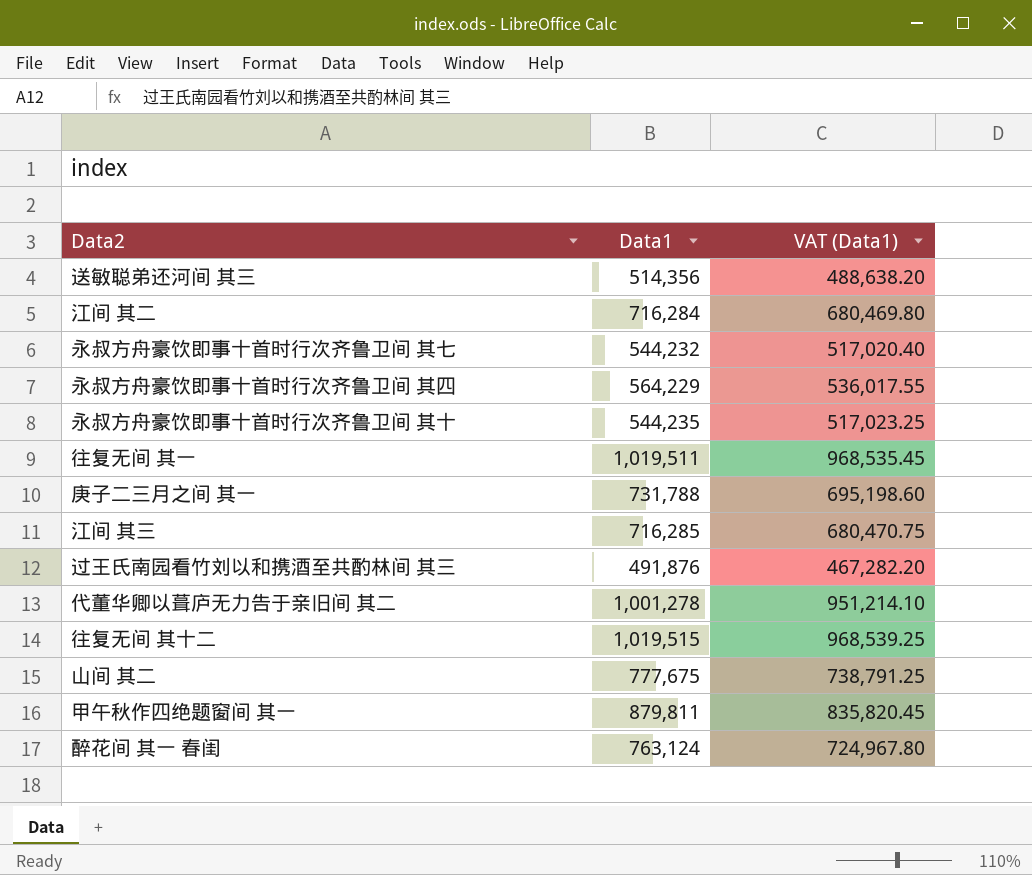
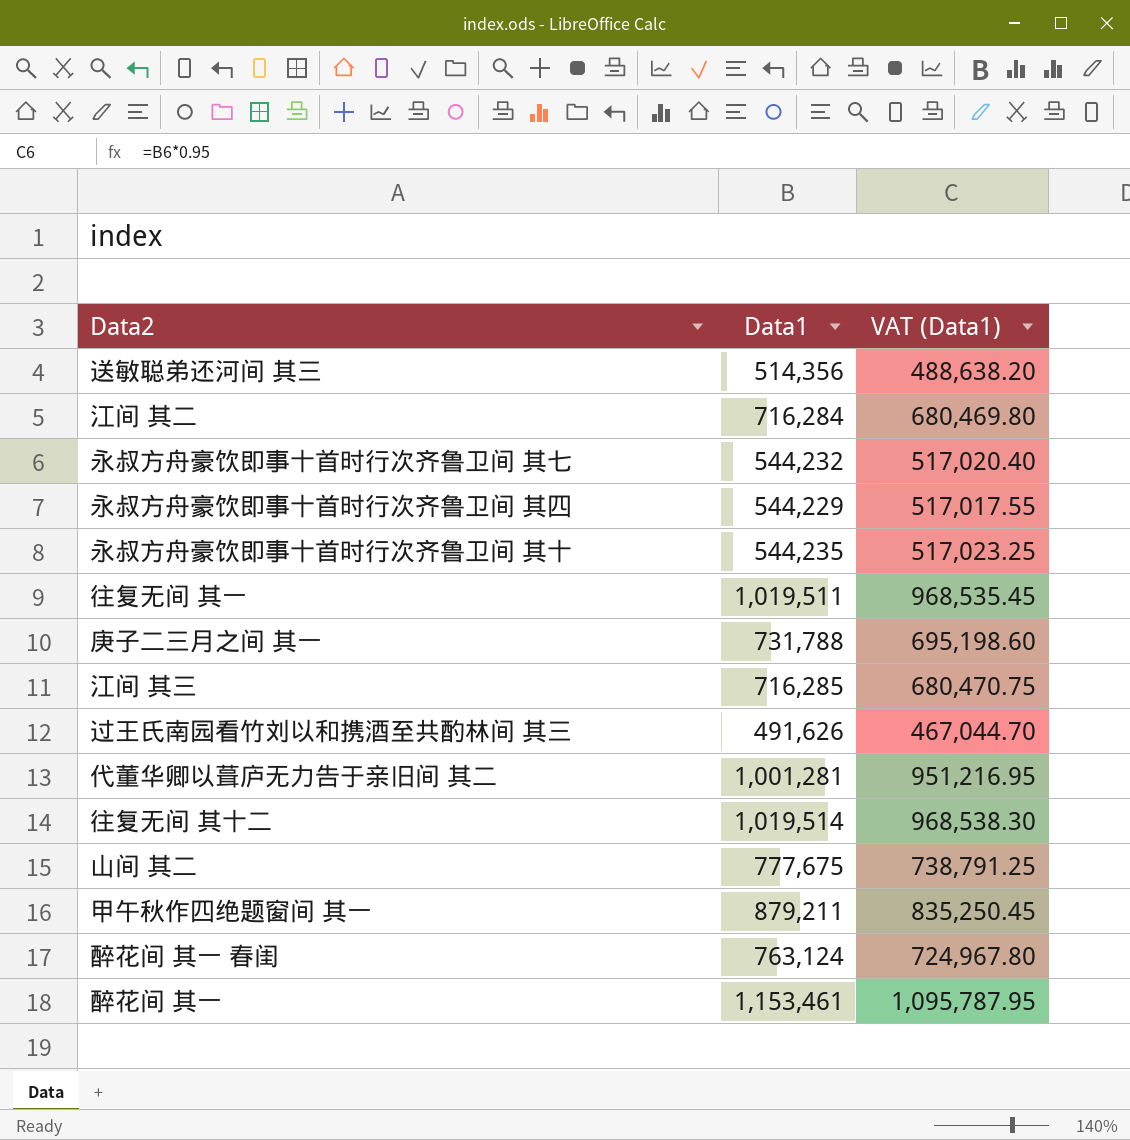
永叔方舟豪饮即事十首时行次齐鲁卫间 其四 | Data1: 564,229 -> 544,229
永叔方舟豪饮即事十首时行次齐鲁卫间 其四 | VAT (Data1): 536,017.55 -> 517,017.55
过王氏南园看竹刘以和携酒至共酌林间 其三 | Data1: 491,876 -> 491,626
过王氏南园看竹刘以和携酒至共酌林间 其三 | VAT (Data1): 467,282.20 -> 467,044.70
代董华卿以葺庐无力告于亲旧间 其二 | Data1: 1,001,278 -> 1,001,281
代董华卿以葺庐无力告于亲旧间 其二 | VAT (Data1): 951,214.10 -> 951,216.95
往复无间 其十二 | Data1: 1,019,515 -> 1,019,514
往复无间 其十二 | VAT (Data1): 968,539.25 -> 968,538.30
甲午秋作四绝题窗间 其一 | Data1: 879,811 -> 879,211
甲午秋作四绝题窗间 其一 | VAT (Data1): 835,820.45 -> 835,250.45
row 醉花间 其一: none -> 1,153,461 | 1,095,787.95

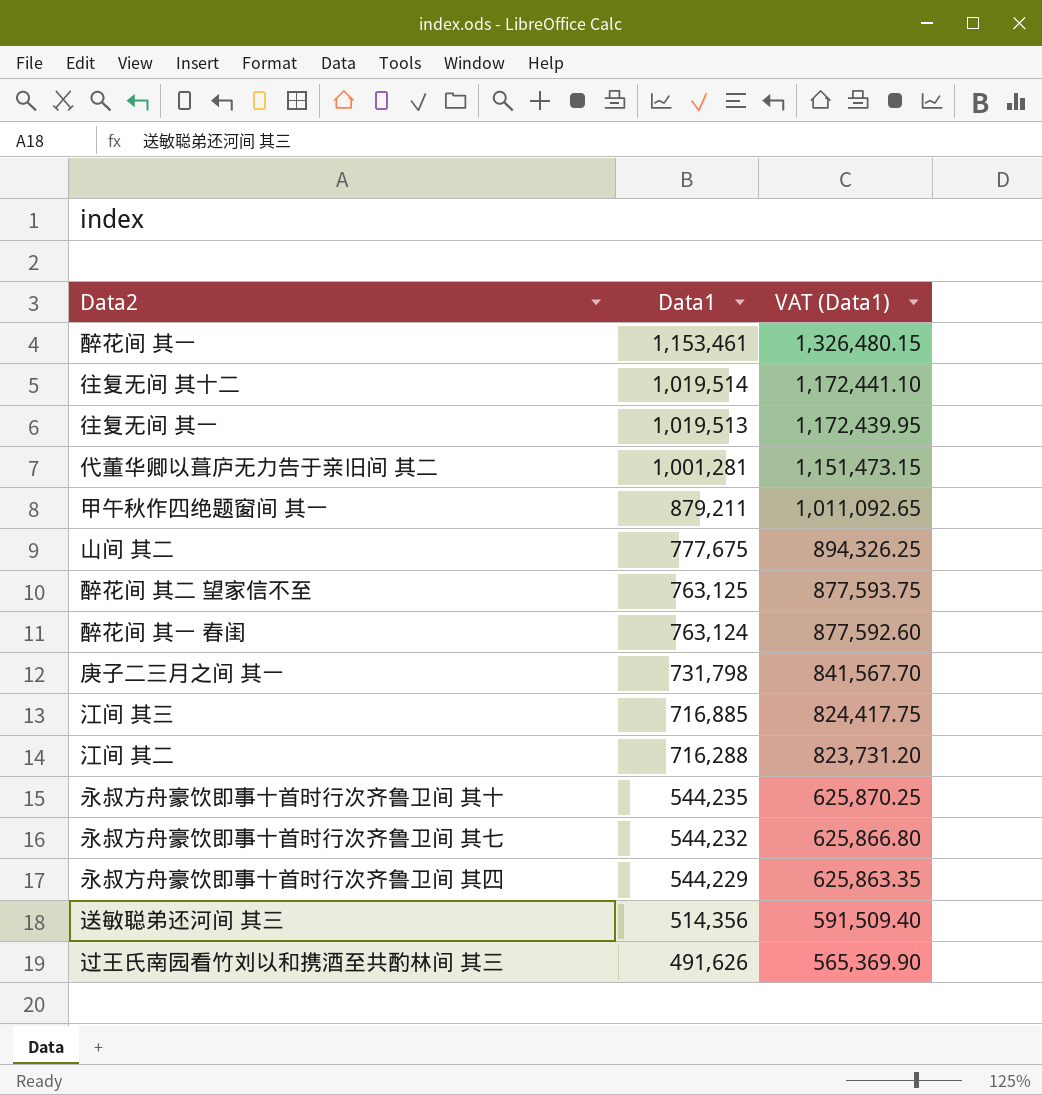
row order: none -> Data1 descending
column VAT (Data1) | formula: [Data1] * 0.95 -> [Data1] * 1.15
往复无间 其一 | Data1: 1,019,511 -> 1,019,513
row 醉花间 其二 望家信不至: none -> 763,125 | 877,593.75
庚子二三月之间 其一 | Data1: 731,788 -> 731,798
江间 其三 | Data1: 716,285 -> 716,885
江间 其二 | Data1: 716,284 -> 716,288

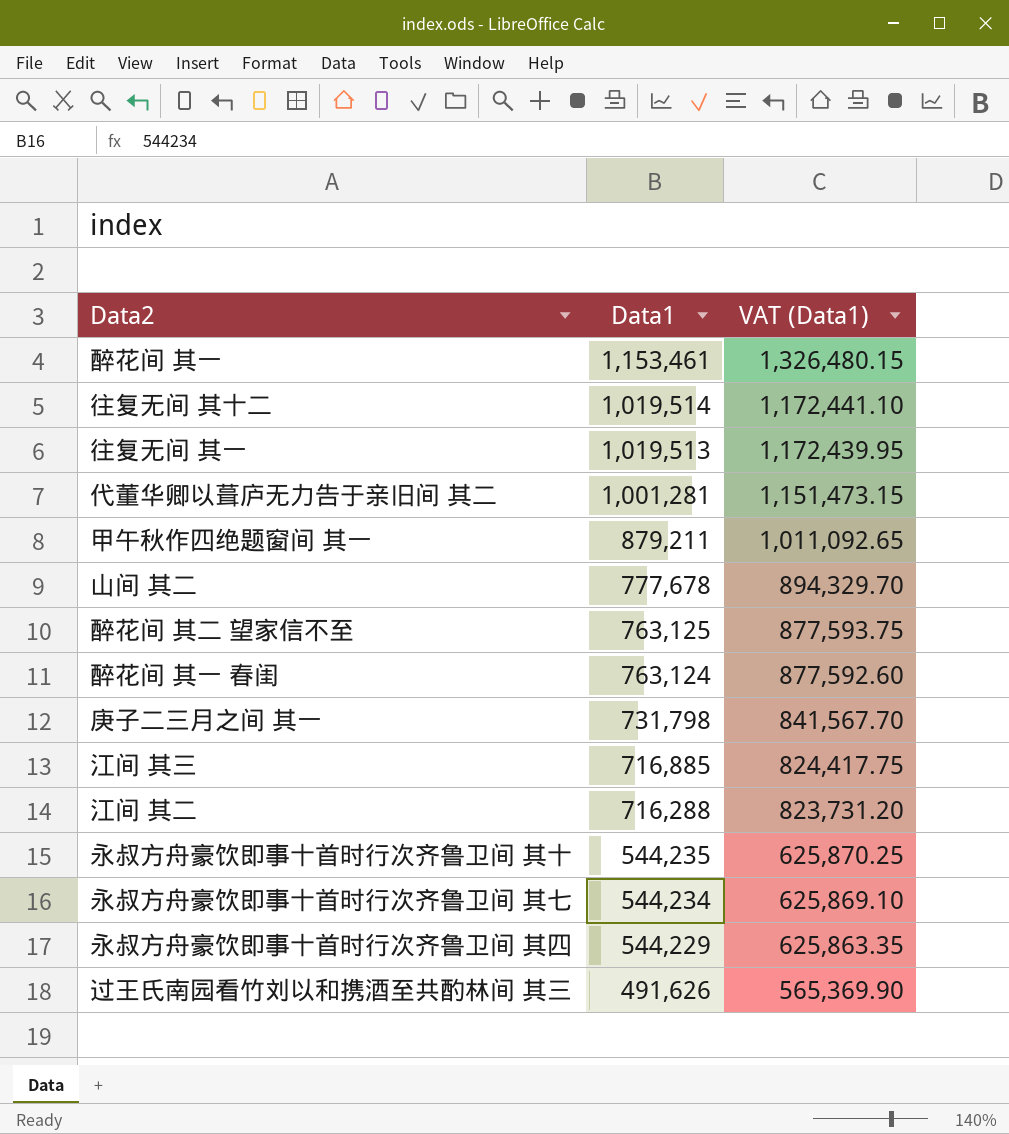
row 送敏聪弟还河间 其三: 514,356 | 591,509.40 -> none
山间 其二 | Data1: 777,675 -> 777,678
山间 其二 | VAT (Data1): 894,326.25 -> 894,329.70
永叔方舟豪饮即事十首时行次齐鲁卫间 其七 | Data1: 544,232 -> 544,234
永叔方舟豪饮即事十首时行次齐鲁卫间 其七 | VAT (Data1): 625,866.80 -> 625,869.10

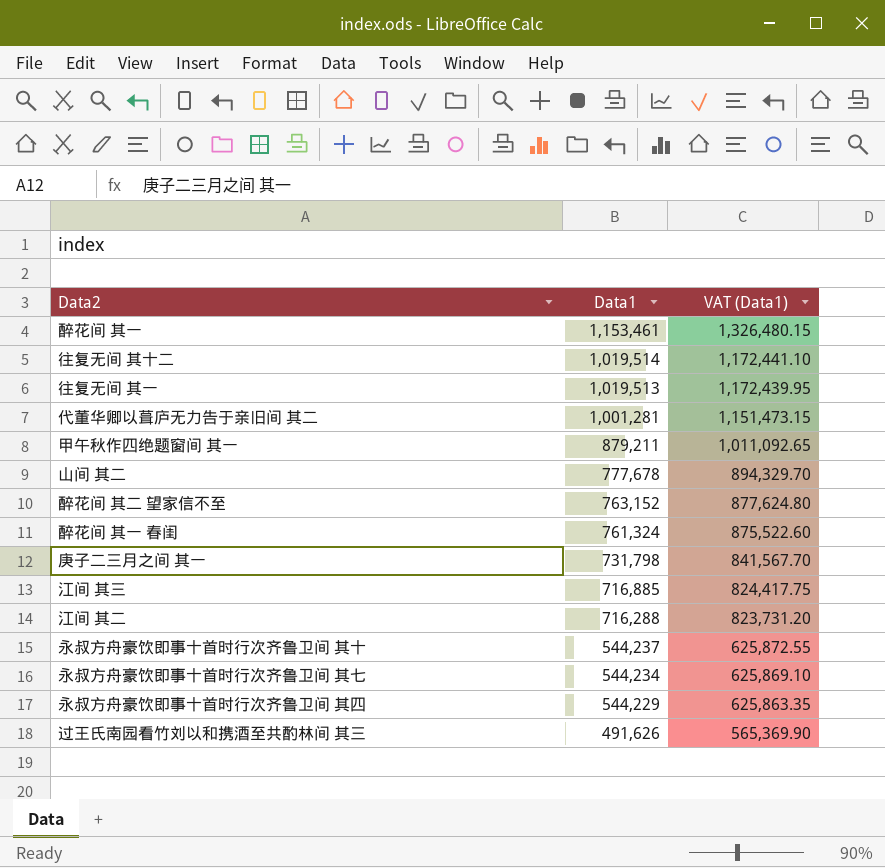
醉花间 其二 望家信不至 | Data1: 763,125 -> 763,152
醉花间 其二 望家信不至 | VAT (Data1): 877,593.75 -> 877,624.80
醉花间 其一 春闺 | Data1: 763,124 -> 761,324
醉花间 其一 春闺 | VAT (Data1): 877,592.60 -> 875,522.60
永叔方舟豪饮即事十首时行次齐鲁卫间 其十 | Data1: 544,235 -> 544,237
永叔方舟豪饮即事十首时行次齐鲁卫间 其十 | VAT (Data1): 625,870.25 -> 625,872.55

